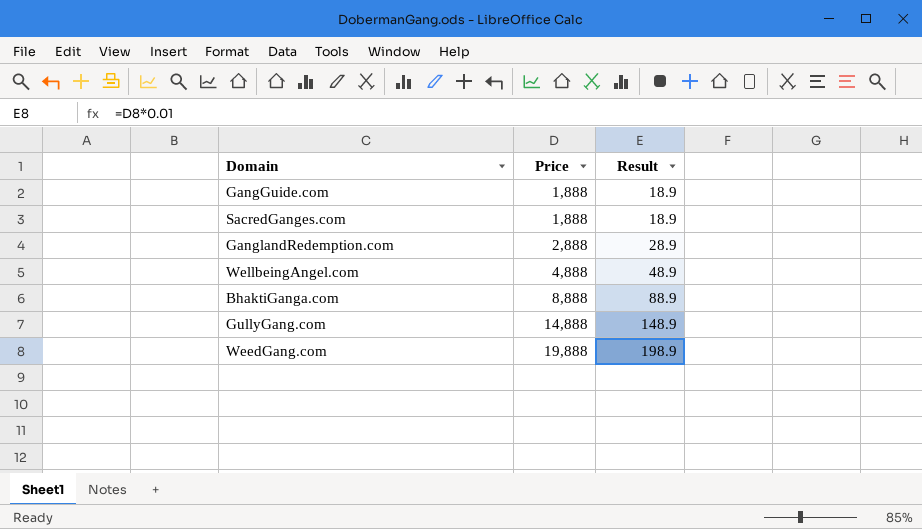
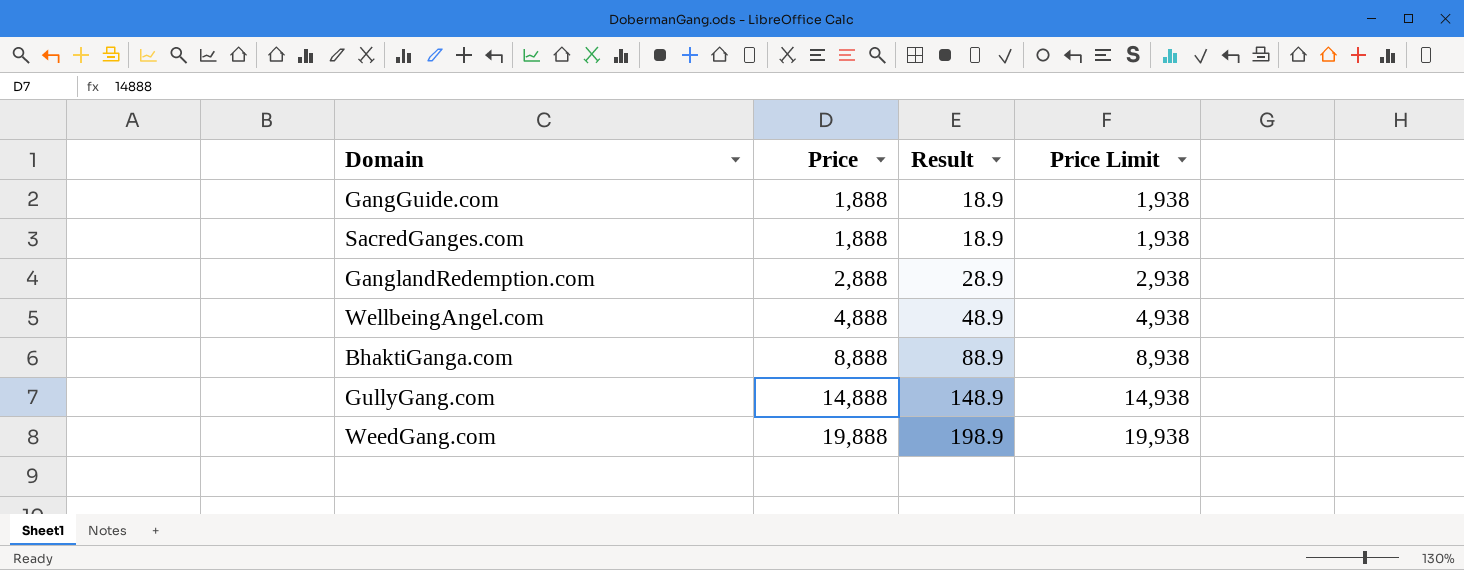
column Price Limit | formula: none -> [Price] + 50

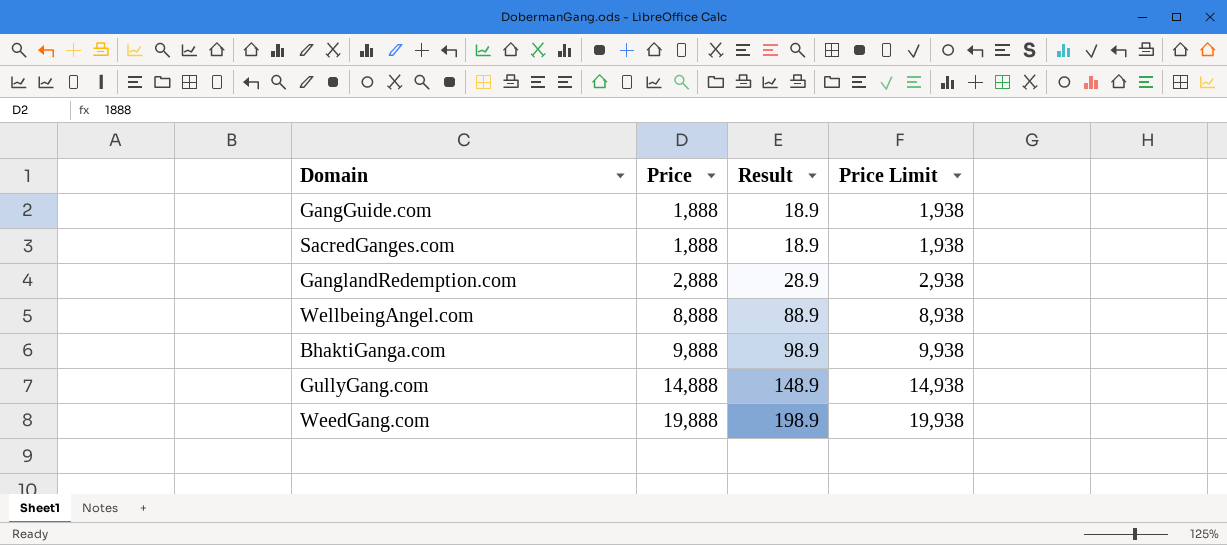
WellbeingAngel.com | Price: 4,888 -> 8,888
WellbeingAngel.com | Result: 48.9 -> 88.9
WellbeingAngel.com | Price Limit: 4,938 -> 8,938
BhaktiGanga.com | Price: 8,888 -> 9,888
BhaktiGanga.com | Result: 88.9 -> 98.9
BhaktiGanga.com | Price Limit: 8,938 -> 9,938

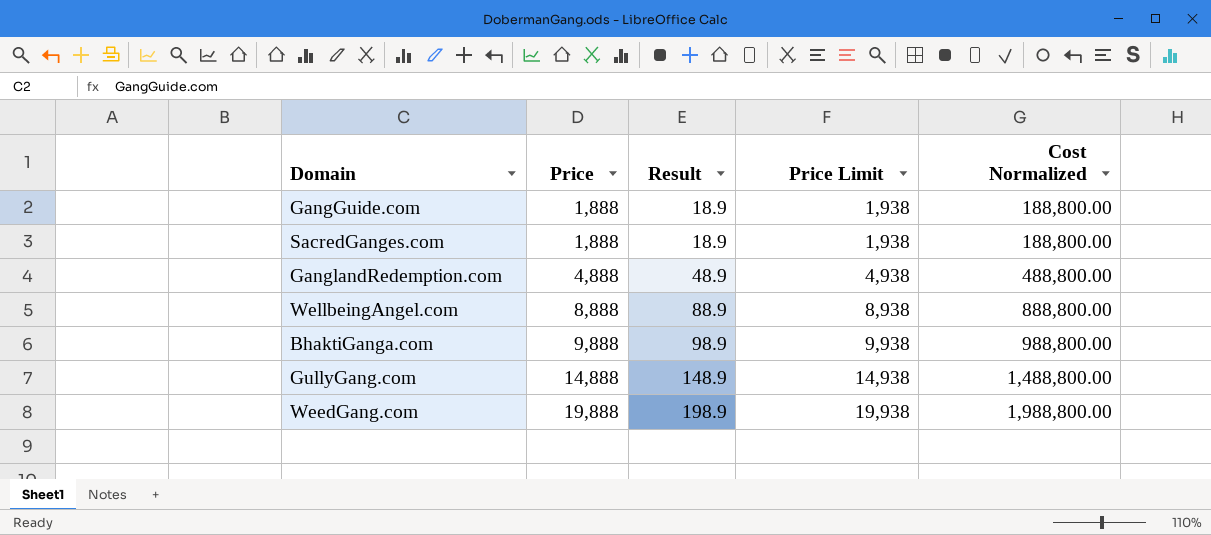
column Cost Normalized | formula: none -> [Price] * 100
GanglandRedemption.com | Price: 2,888 -> 4,888
GanglandRedemption.com | Result: 28.9 -> 48.9
GanglandRedemption.com | Price Limit: 2,938 -> 4,938

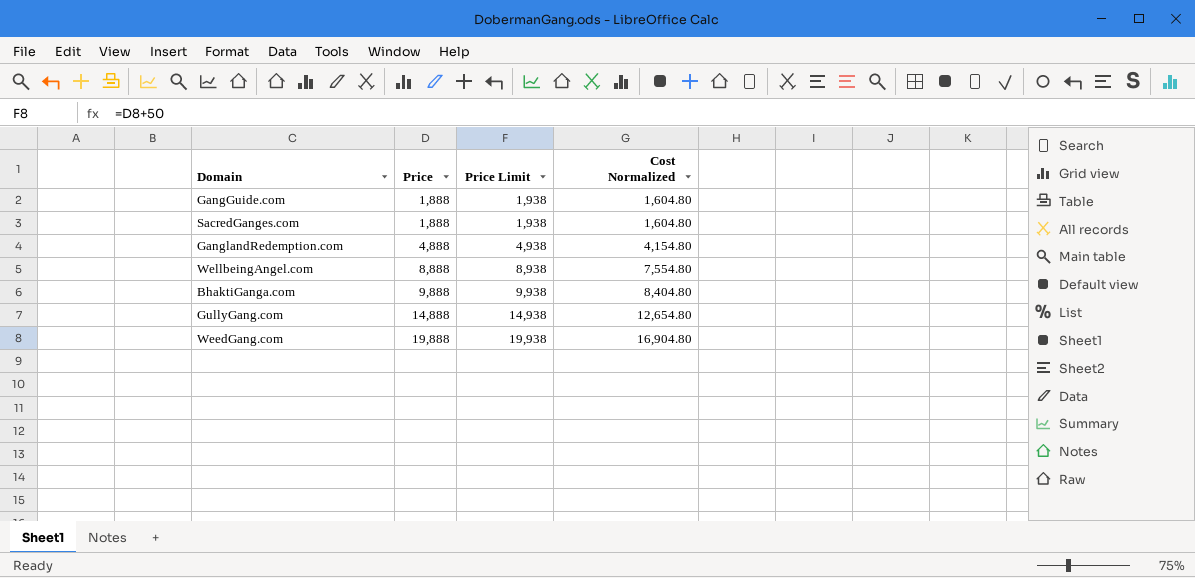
column Result | formula: [Price] * 0.01 -> none
column Cost Normalized | formula: [Price] * 100 -> [Price] * 0.85

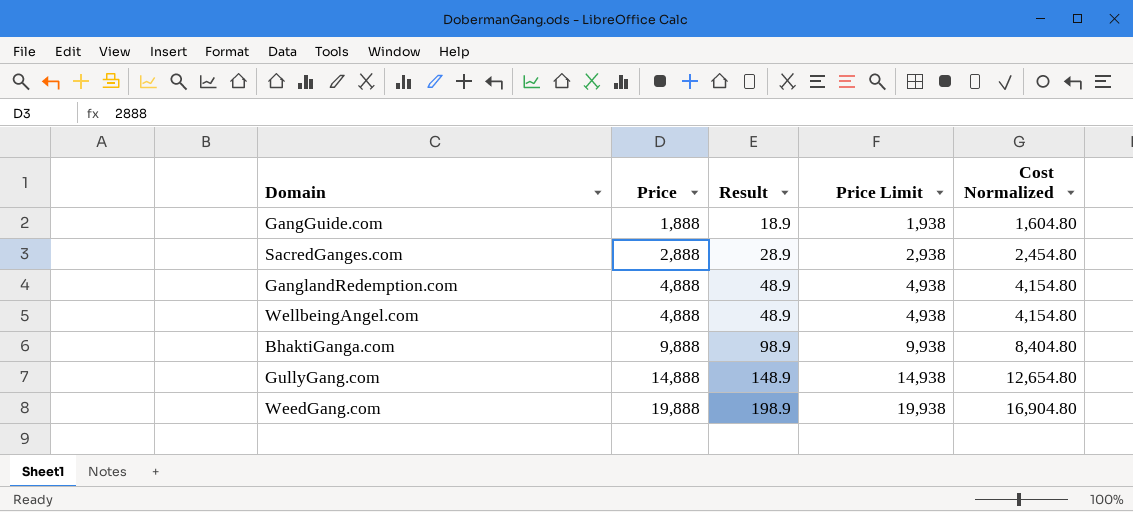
column Result | formula: none -> [Price] * 0.01
SacredGanges.com | Price: 1,888 -> 2,888
SacredGanges.com | Price Limit: 1,938 -> 2,938
SacredGanges.com | Cost Normalized: 1,604.80 -> 2,454.80
WellbeingAngel.com | Price: 8,888 -> 4,888
WellbeingAngel.com | Price Limit: 8,938 -> 4,938
WellbeingAngel.com | Cost Normalized: 7,554.80 -> 4,154.80

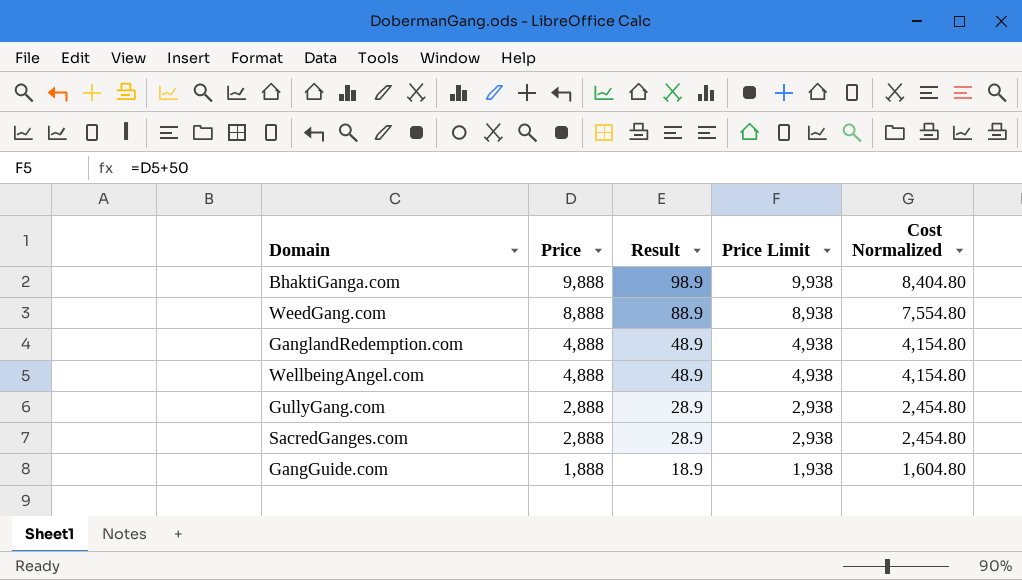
row order: Price ascending -> Price descending
WeedGang.com | Price: 19,888 -> 8,888
WeedGang.com | Result: 198.9 -> 88.9
WeedGang.com | Price Limit: 19,938 -> 8,938
WeedGang.com | Cost Normalized: 16,904.80 -> 7,554.80
GullyGang.com | Price: 14,888 -> 2,888
GullyGang.com | Result: 148.9 -> 28.9
GullyGang.com | Price Limit: 14,938 -> 2,938
GullyGang.com | Cost Normalized: 12,654.80 -> 2,454.80

